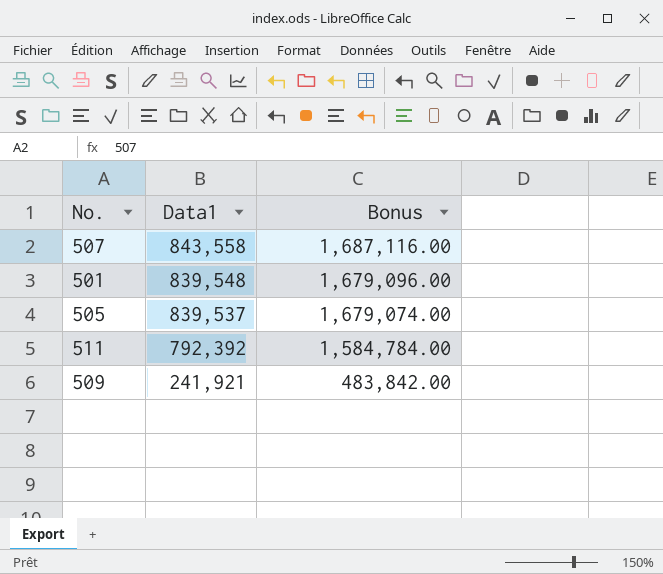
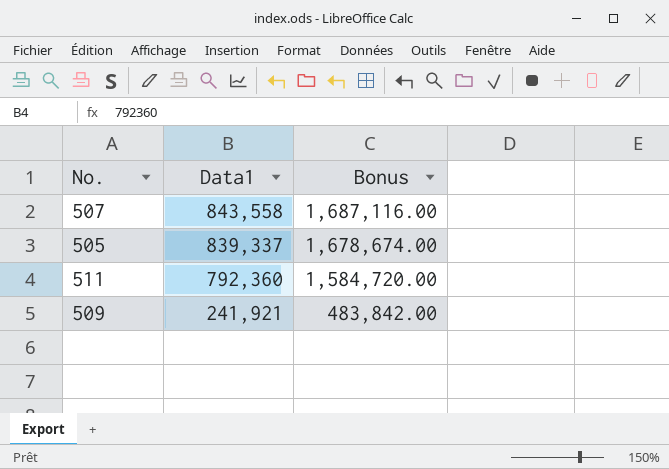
row 501: 839,548 | 1,679,096.00 -> none
505 | Data1: 839,537 -> 839,337
505 | Bonus: 1,679,074.00 -> 1,678,674.00
511 | Data1: 792,392 -> 792,360
511 | Bonus: 1,584,784.00 -> 1,584,720.00

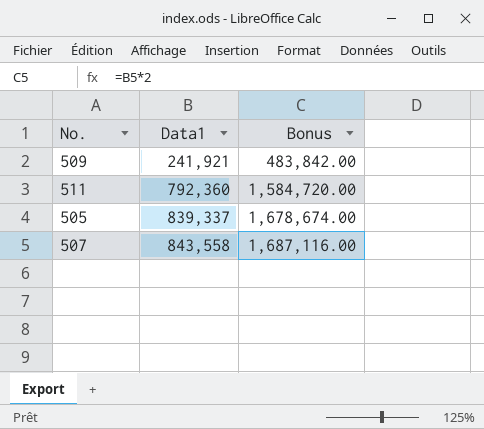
row order: Data1 descending -> Data1 ascending

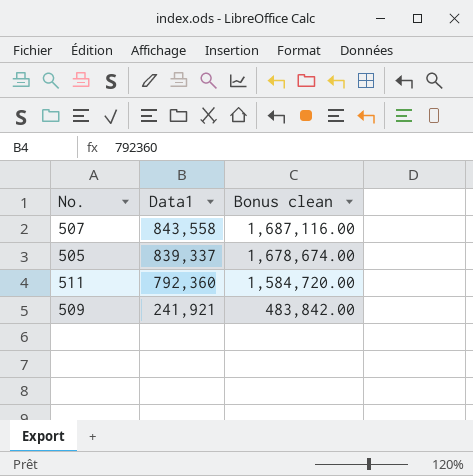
row order: Data1 ascending -> Data1 descending
column name: Bonus -> Bonus clean

